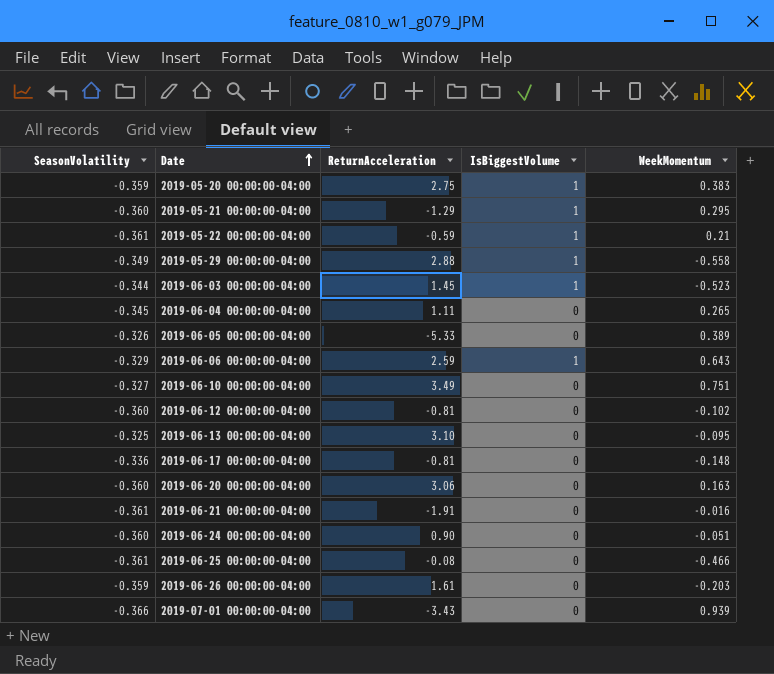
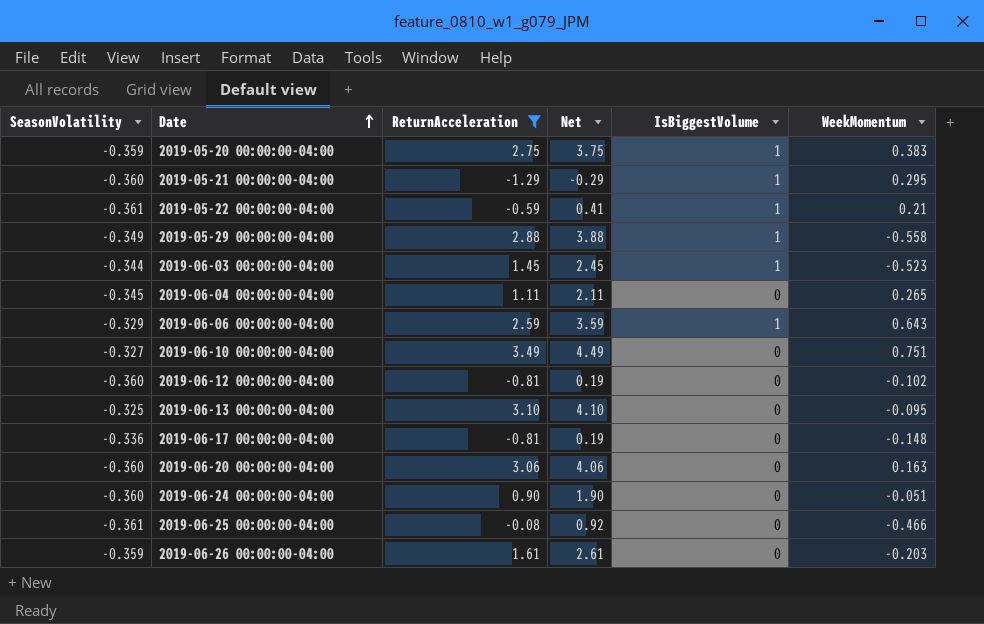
filter: none -> ReturnAcceleration >= -1.29
column Net | formula: none -> [ReturnAcceleration] + 1

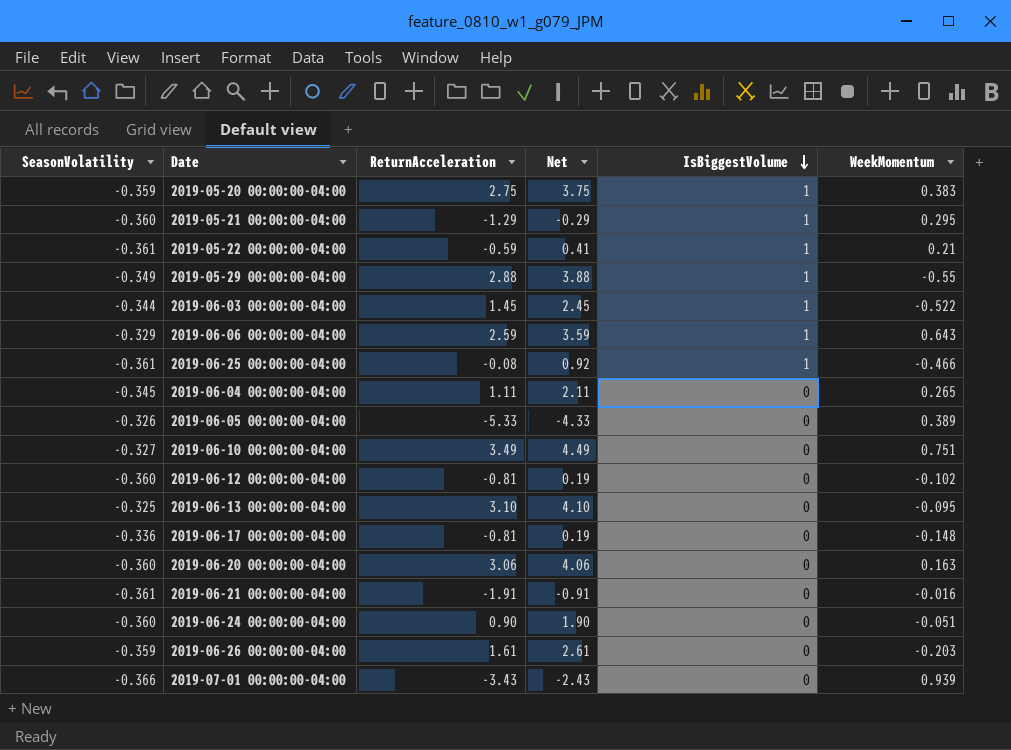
filter: ReturnAcceleration >= -1.29 -> none
row order: Date ascending -> IsBiggestVolume descending
2019-05-29 00:00:00-04:00 | WeekMomentum: -0.558 -> -0.55
2019-06-03 00:00:00-04:00 | WeekMomentum: -0.523 -> -0.522
2019-06-25 00:00:00-04:00 | IsBiggestVolume: 0 -> 1

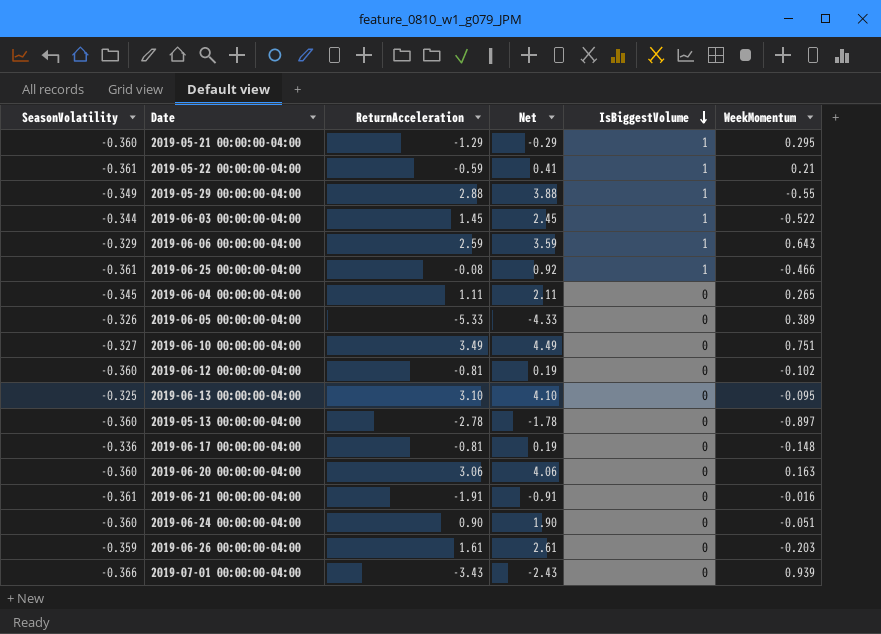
row 2019-05-20 00:00:00-04:00: -0.359 | 2.75 | 3.75 | 1 | 0.383 -> none
row 2019-05-13 00:00:00-04:00: none -> -0.360 | -2.78 | -1.78 | 0 | -0.897

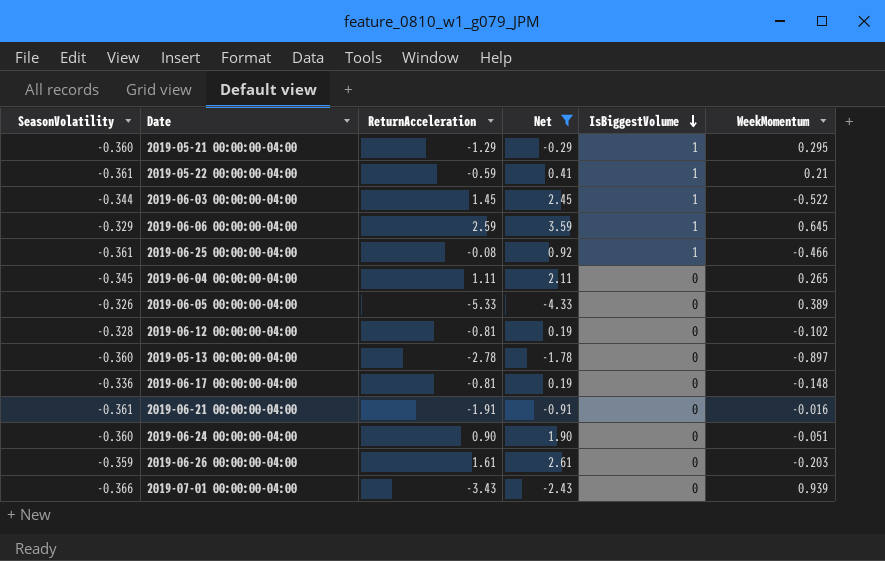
filter: none -> Net <= 3.59
2019-06-06 00:00:00-04:00 | WeekMomentum: 0.643 -> 0.645
2019-06-12 00:00:00-04:00 | SeasonVolatility: -0.360 -> -0.328

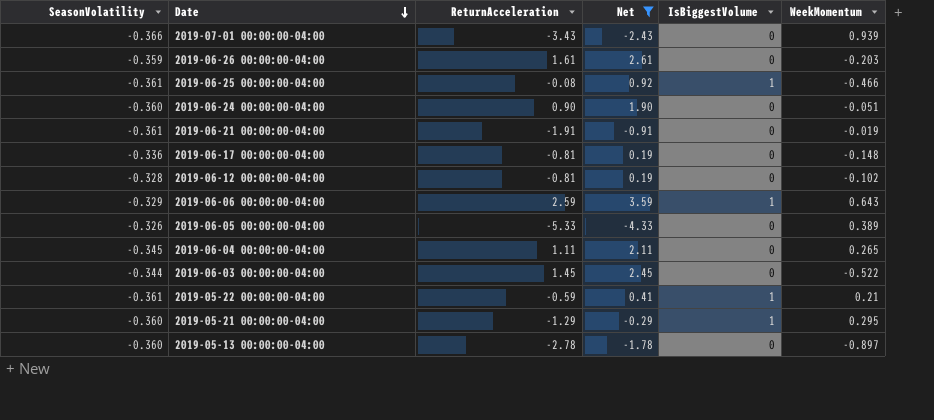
row order: IsBiggestVolume descending -> Date descending
2019-06-21 00:00:00-04:00 | WeekMomentum: -0.016 -> -0.019
2019-06-06 00:00:00-04:00 | WeekMomentum: 0.645 -> 0.643
2019-06-03 00:00:00-04:00 | IsBiggestVolume: 1 -> 0

